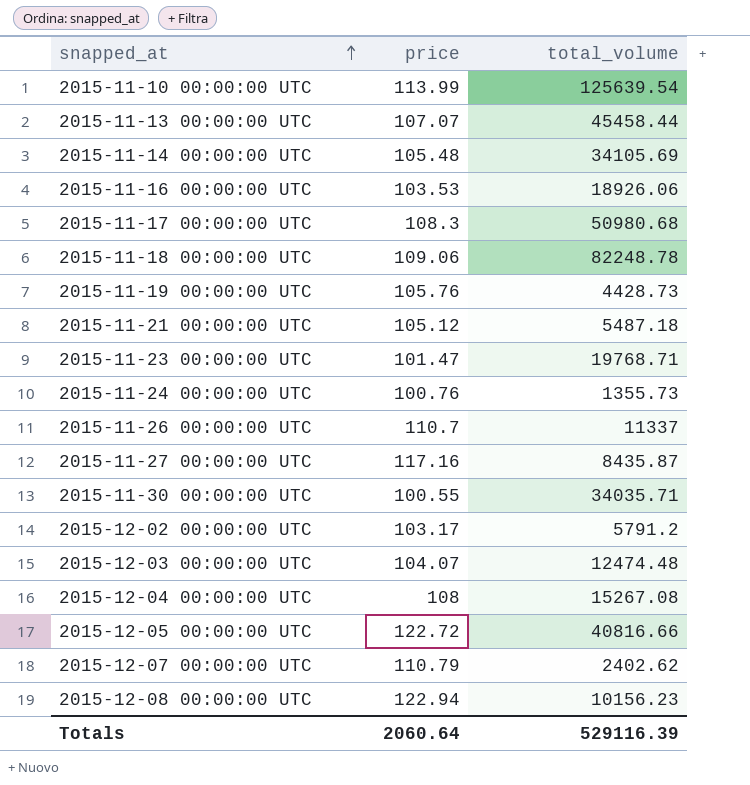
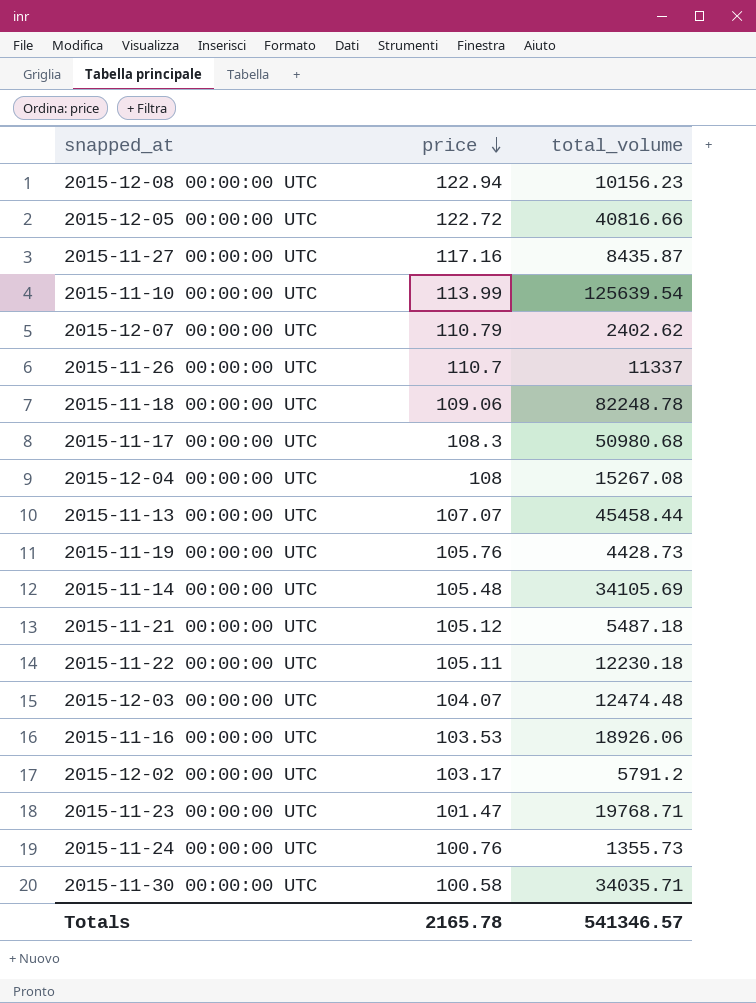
row order: snapped_at ascending -> price descending
row 2015-11-22 00:00:00 UTC: none -> 105.11 | 12230.18
2015-11-30 00:00:00 UTC | price: 100.55 -> 100.58
Totals | price: 2060.64 -> 2165.78
Totals | total_volume: 529116.39 -> 541346.57

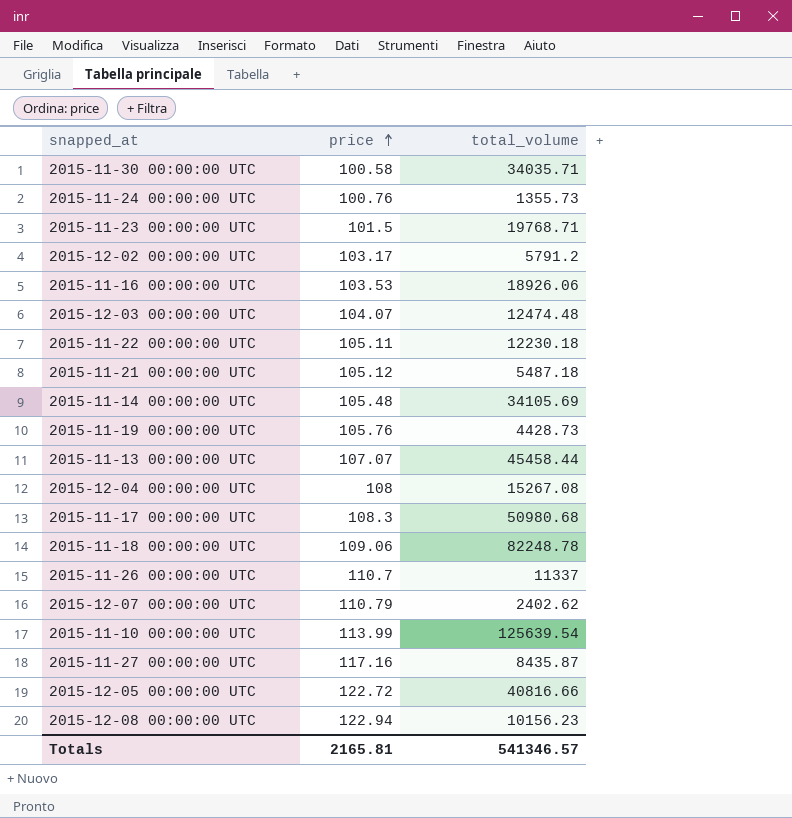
row order: price descending -> price ascending
2015-11-23 00:00:00 UTC | price: 101.47 -> 101.5
Totals | price: 2165.78 -> 2165.81

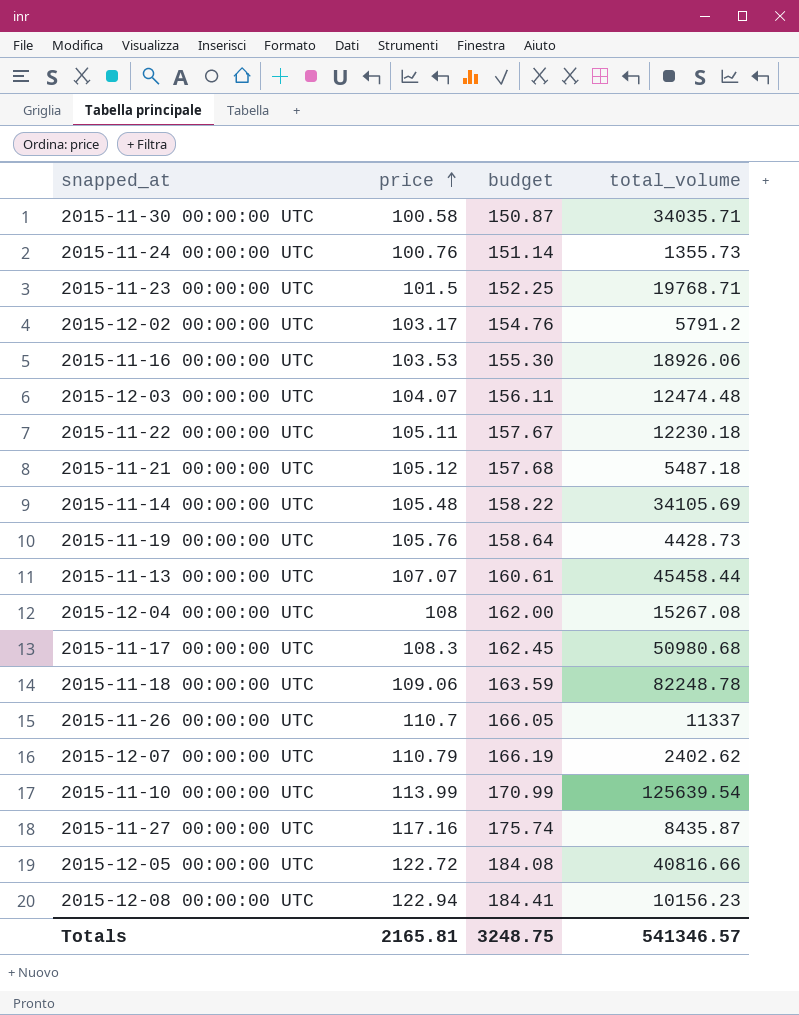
column budget | formula: none -> [price] * 1.5

